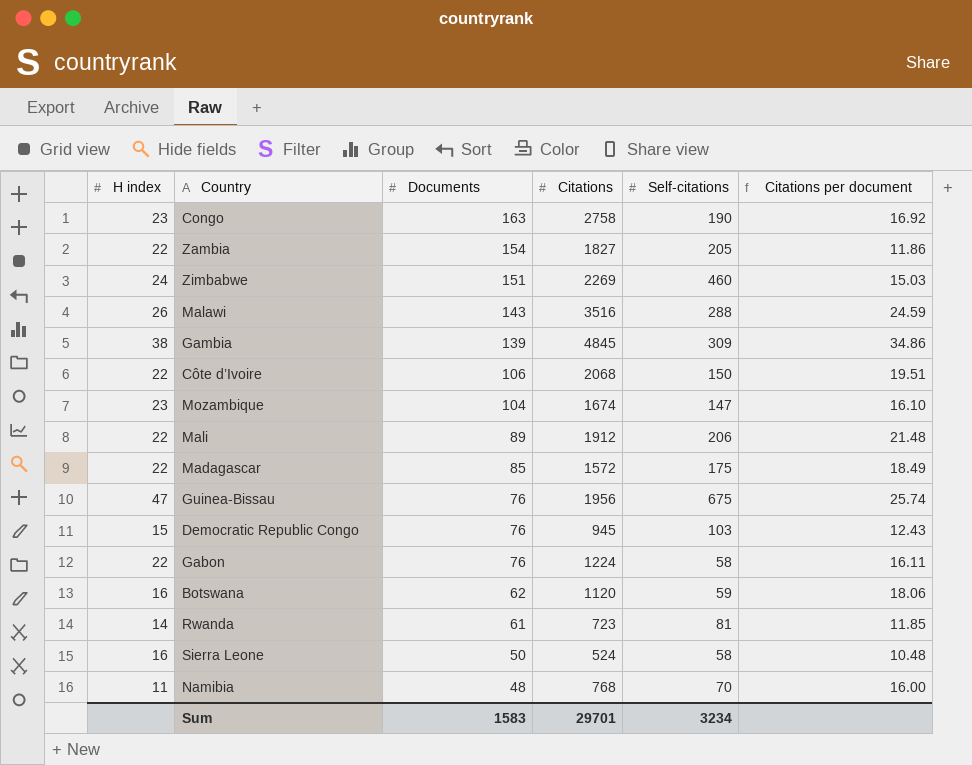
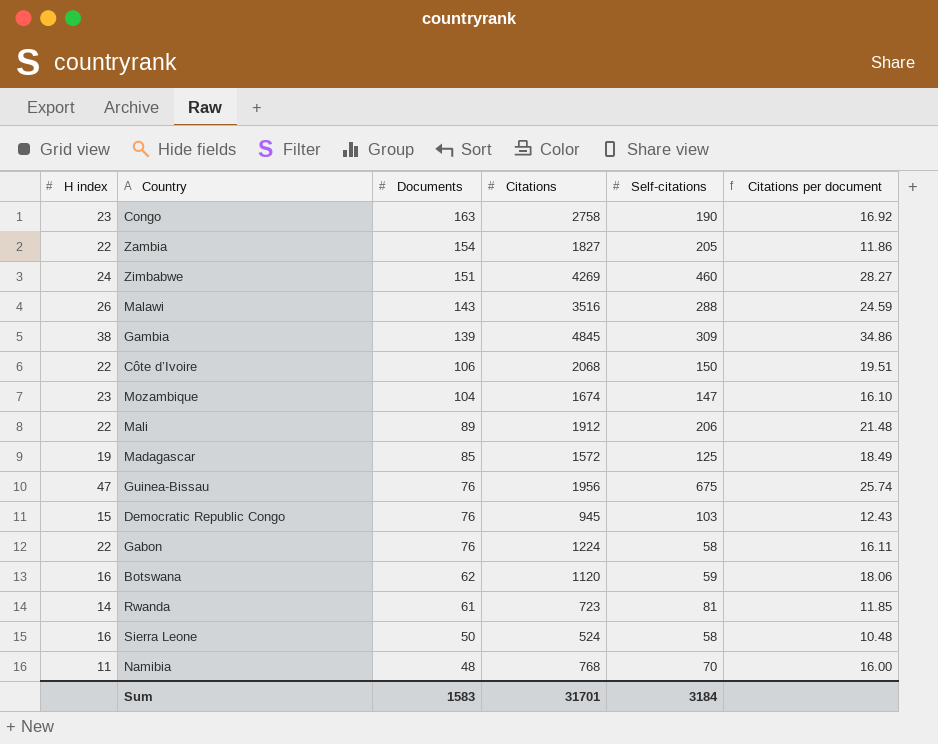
Zimbabwe | Citations: 2269 -> 4269
Zimbabwe | Citations per document: 15.03 -> 28.27
Madagascar | H index: 22 -> 19
Madagascar | Self-citations: 175 -> 125
Sum | Citations: 29701 -> 31701
Sum | Self-citations: 3234 -> 3184

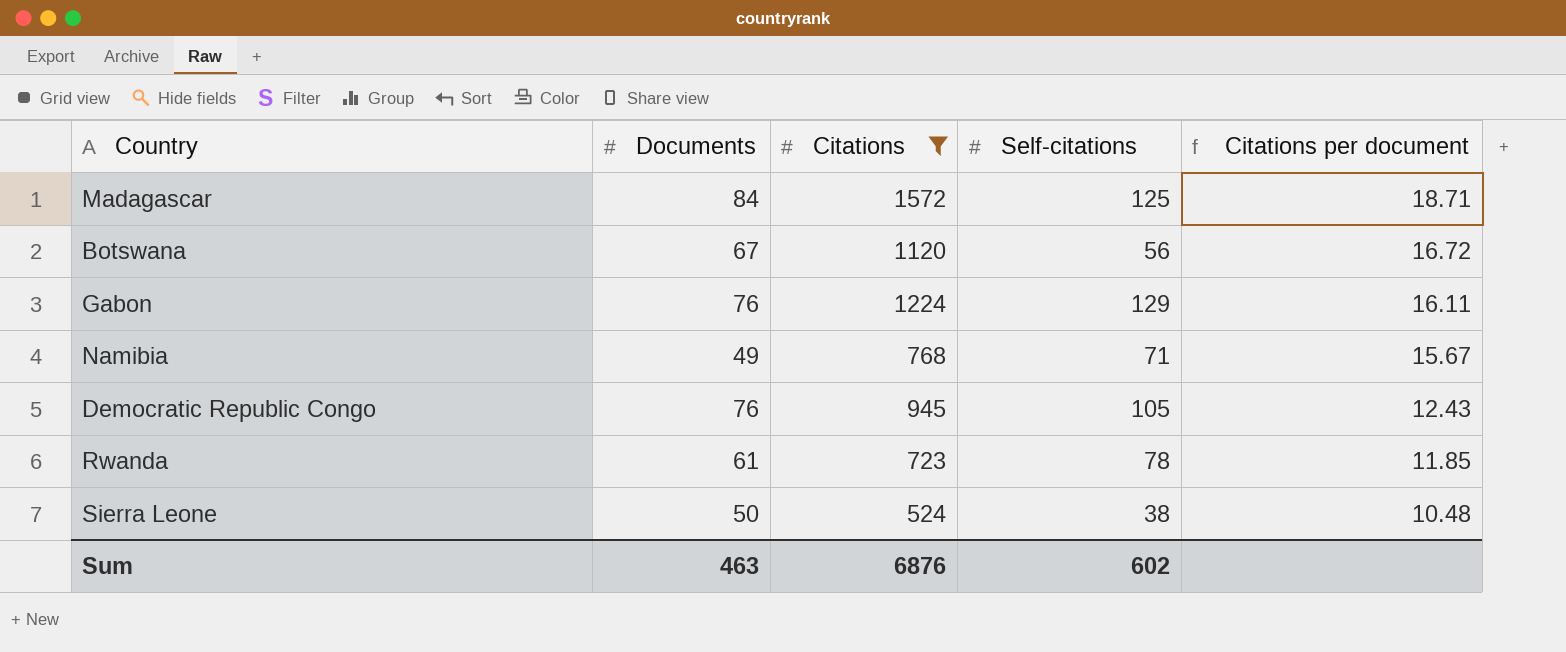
filter: none -> Citations <= 1572
row order: Documents descending -> Citations per document descending
column H index | position: 1 -> none
Madagascar | Documents: 85 -> 84
Madagascar | Citations per document: 18.49 -> 18.71
Botswana | Documents: 62 -> 67
Botswana | Self-citations: 59 -> 56
Botswana | Citations per document: 18.06 -> 16.72
Gabon | Self-citations: 58 -> 129
Namibia | Documents: 48 -> 49
Namibia | Self-citations: 70 -> 71
Namibia | Citations per document: 16.00 -> 15.67
Democratic Republic Congo | Self-citations: 103 -> 105
Rwanda | Self-citations: 81 -> 78
Sierra Leone | Self-citations: 58 -> 38
Sum | Documents: 1583 -> 463
Sum | Citations: 31701 -> 6876
Sum | Self-citations: 3184 -> 602

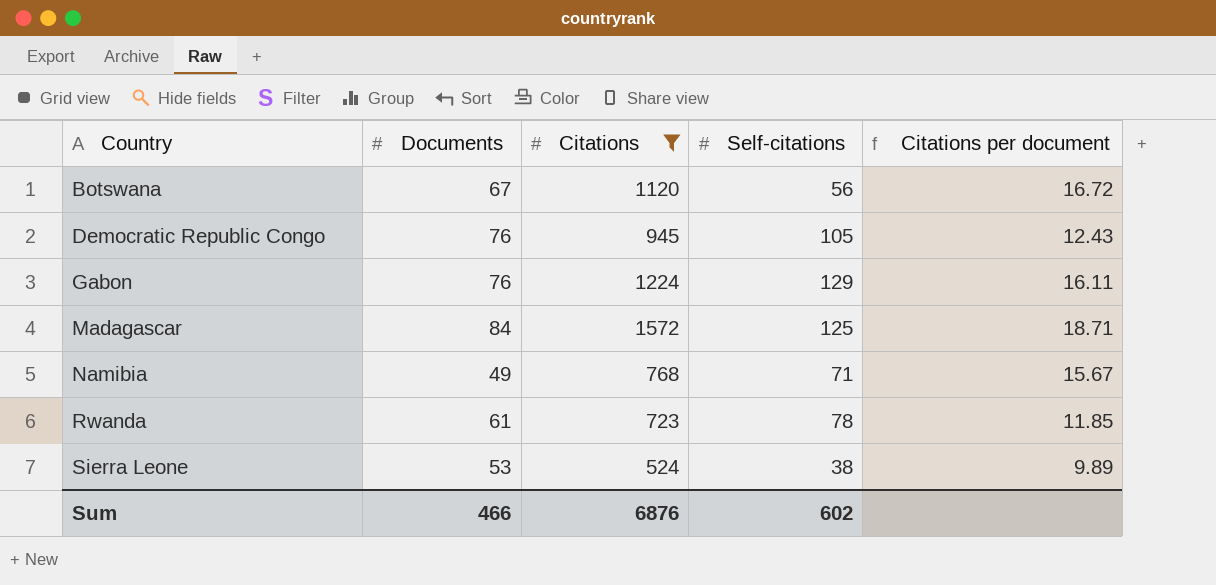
row order: Citations per document descending -> Country ascending
Sierra Leone | Documents: 50 -> 53
Sierra Leone | Citations per document: 10.48 -> 9.89
Sum | Documents: 463 -> 466

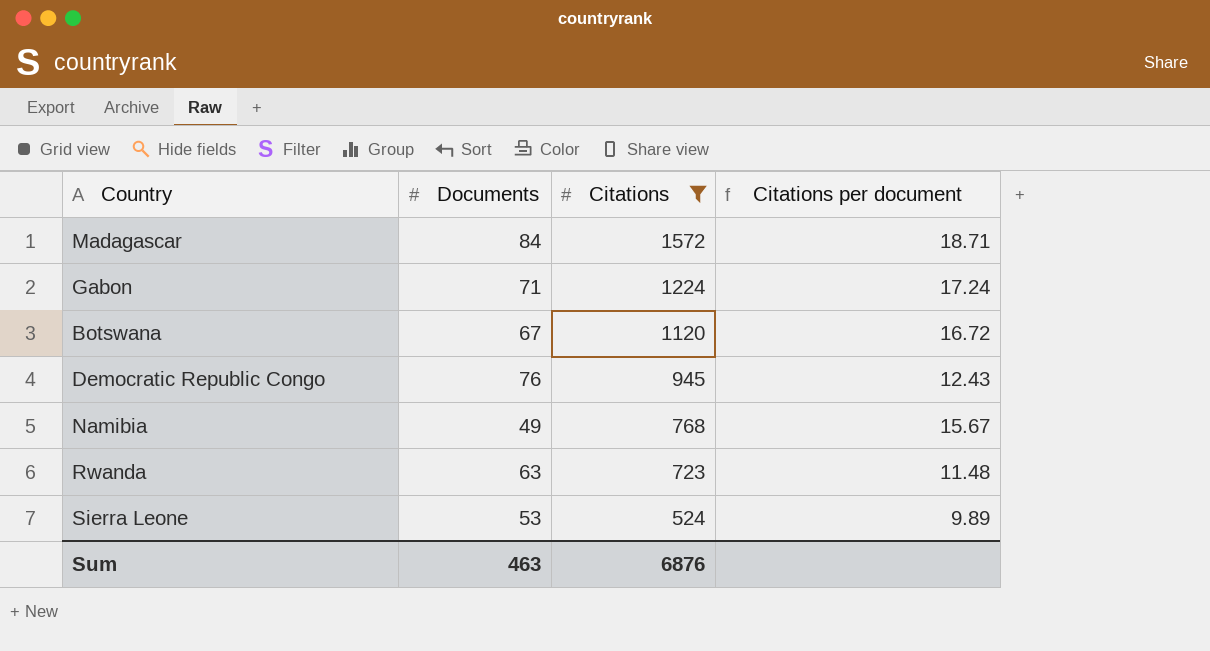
row order: Country ascending -> Citations descending
column Self-citations | position: 4 -> none
Gabon | Documents: 76 -> 71
Gabon | Citations per document: 16.11 -> 17.24
Rwanda | Documents: 61 -> 63
Rwanda | Citations per document: 11.85 -> 11.48
Sum | Documents: 466 -> 463

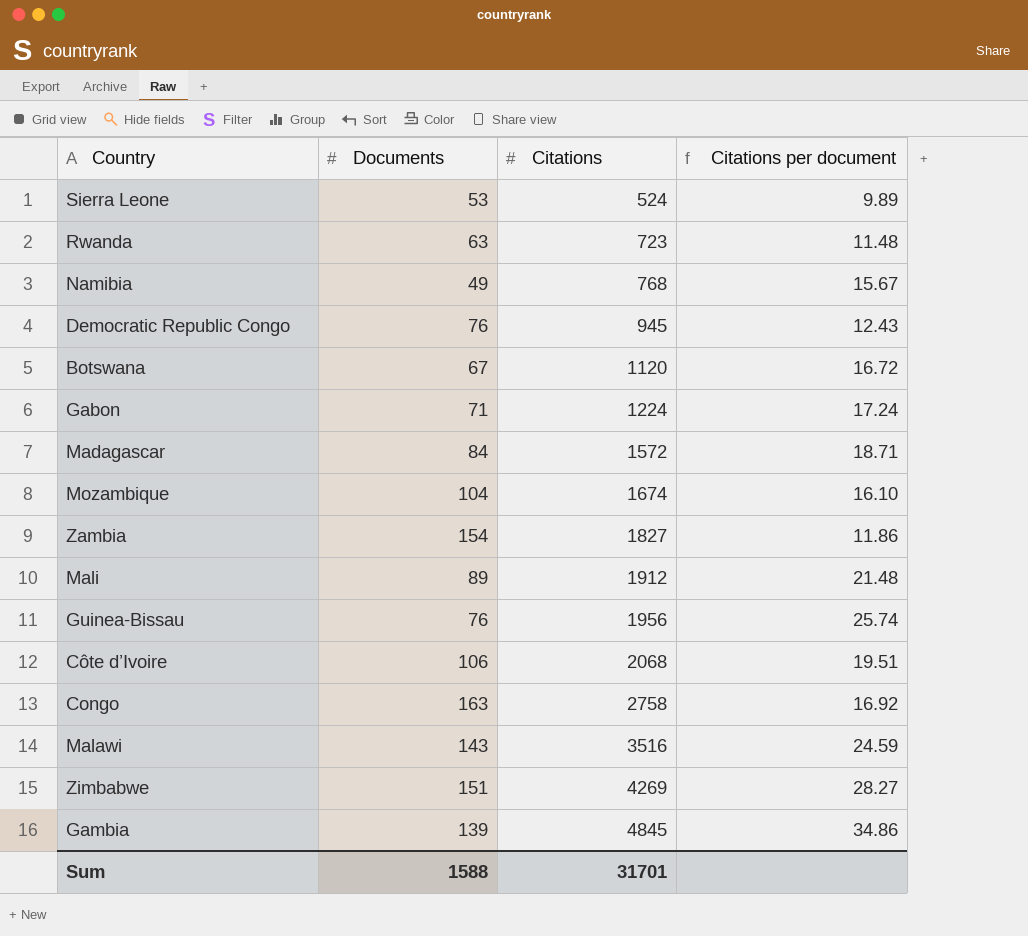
filter: Citations <= 1572 -> none
row order: Citations descending -> Citations ascending
Sum | Documents: 463 -> 1588
Sum | Citations: 6876 -> 31701

